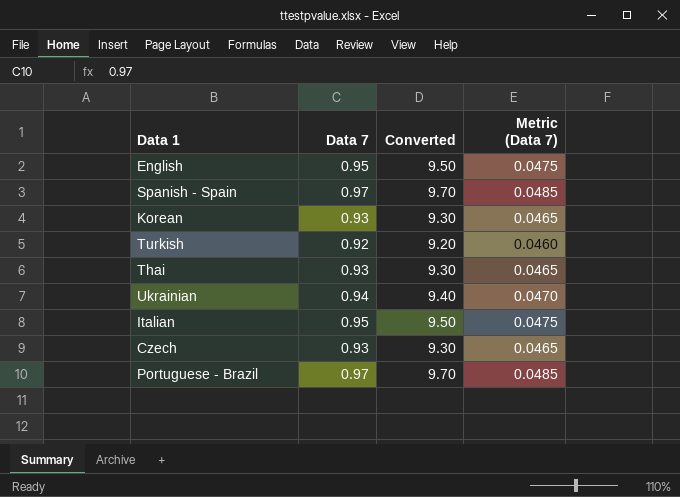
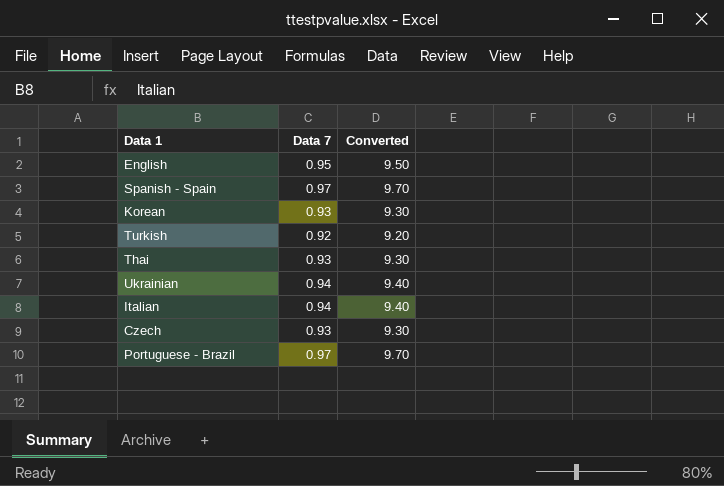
column Metric (Data 7) | formula: [Data 7] * 0.05 -> none
Italian | Data 7: 0.95 -> 0.94
Italian | Converted: 9.50 -> 9.40

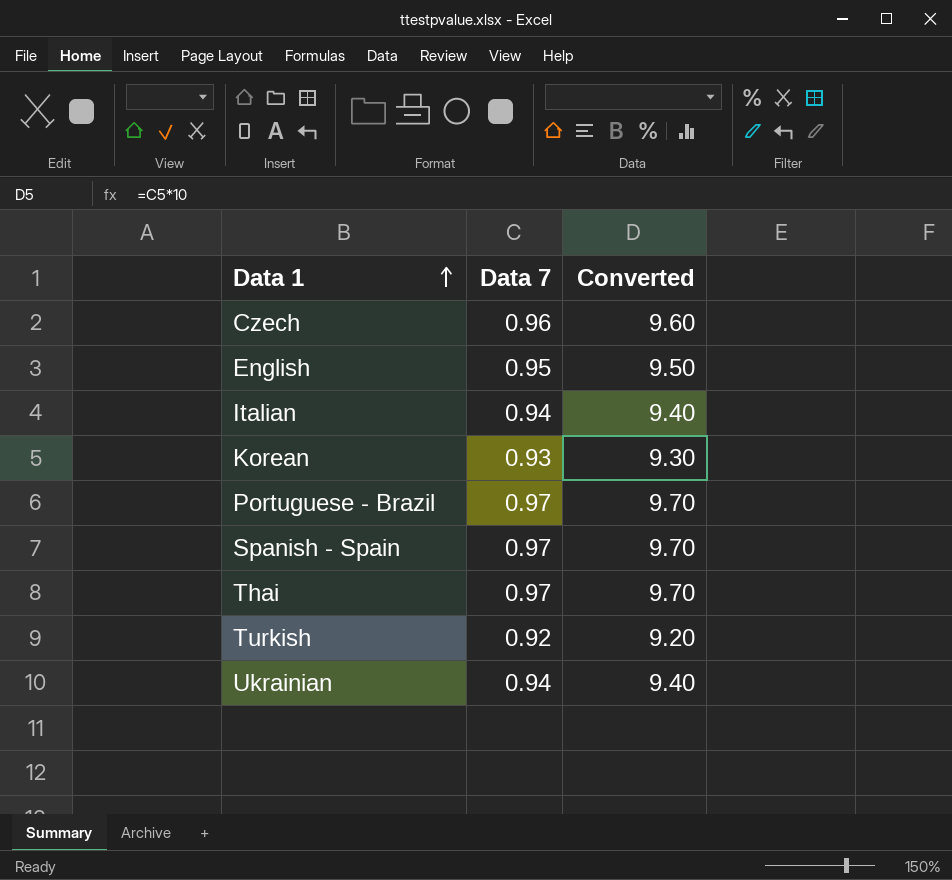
row order: none -> Data 1 ascending
Czech | Data 7: 0.93 -> 0.96
Czech | Converted: 9.30 -> 9.60
Thai | Data 7: 0.93 -> 0.97
Thai | Converted: 9.30 -> 9.70

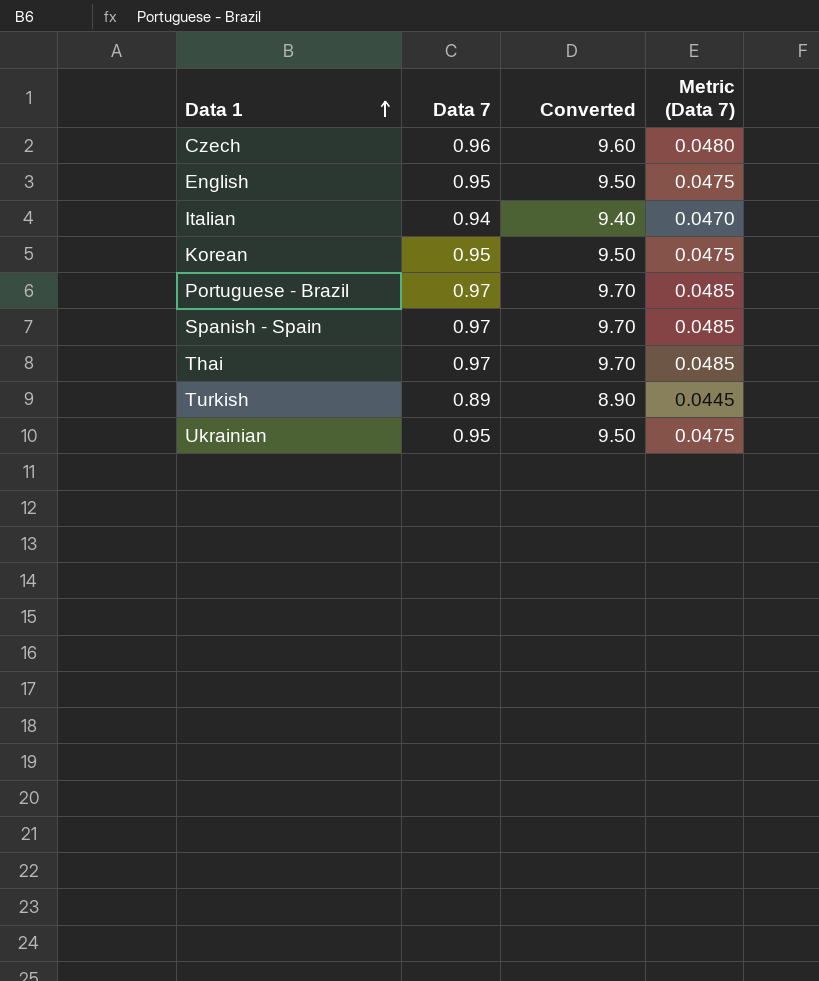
column Metric (Data 7) | formula: none -> [Data 7] * 0.05
Korean | Data 7: 0.93 -> 0.95
Korean | Converted: 9.30 -> 9.50
Turkish | Data 7: 0.92 -> 0.89
Turkish | Converted: 9.20 -> 8.90
Ukrainian | Data 7: 0.94 -> 0.95
Ukrainian | Converted: 9.40 -> 9.50

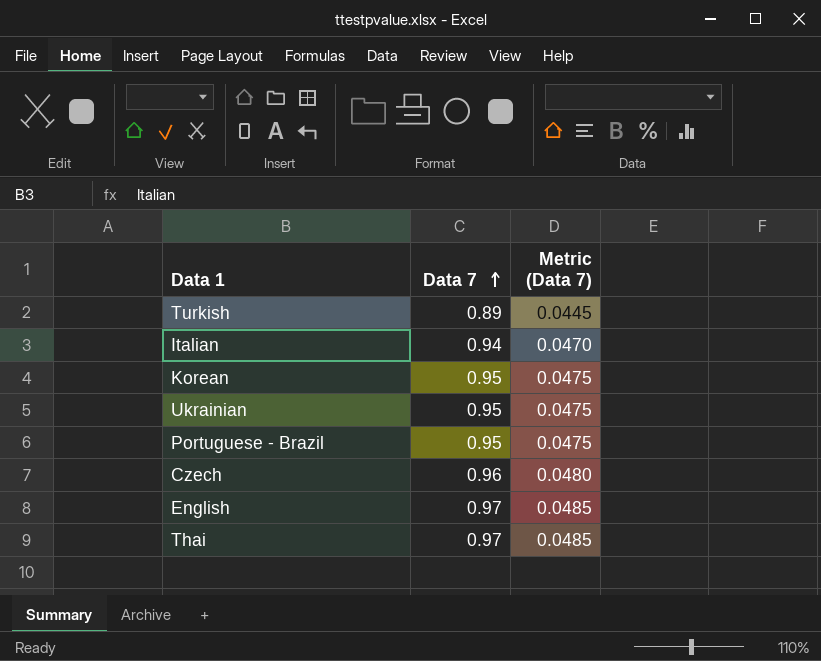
row order: Data 1 ascending -> Data 7 ascending
column Converted | formula: [Data 7] * 10 -> none
row Spanish - Spain: 0.97 | 9.70 | 0.0485 -> none
Portuguese - Brazil | Data 7: 0.97 -> 0.95
Portuguese - Brazil | Metric (Data 7): 0.0485 -> 0.0475
English | Data 7: 0.95 -> 0.97
English | Metric (Data 7): 0.0475 -> 0.0485

